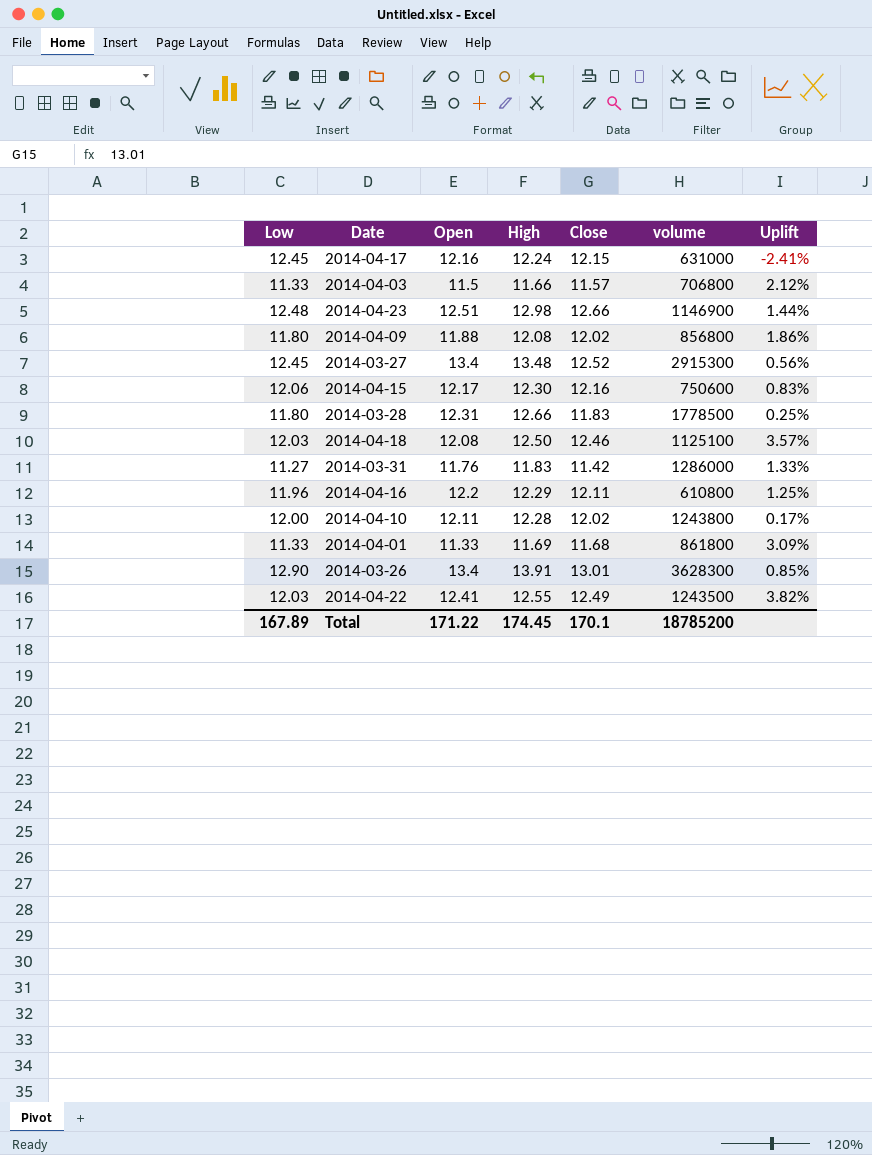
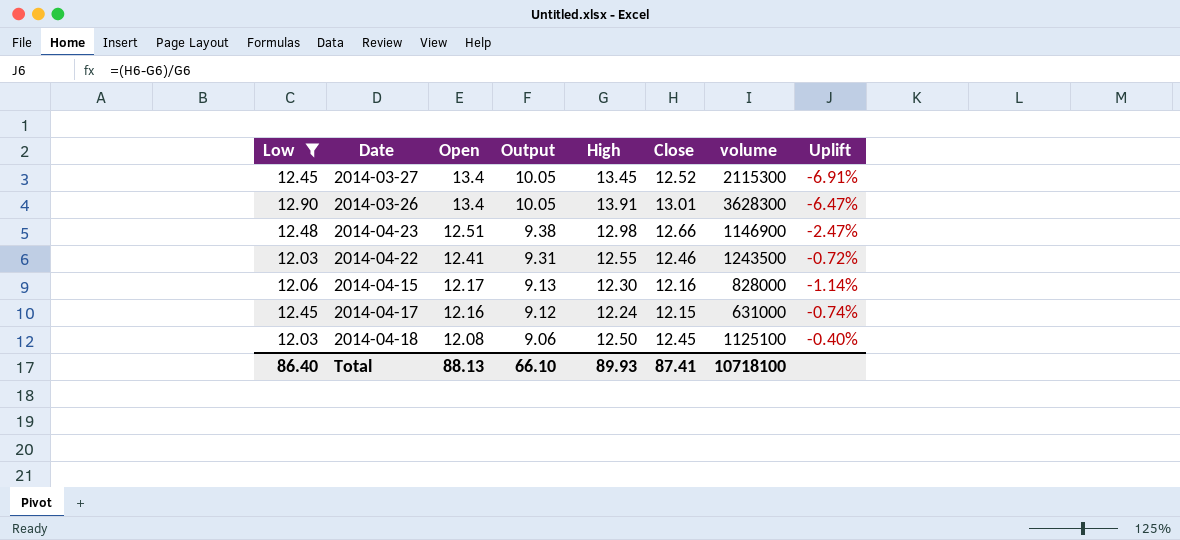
filter: none -> Low >= 12.03
row order: none -> Open descending
column Output | formula: none -> [Open] * 0.75
column Uplift | formula: ([Close] - [Low]) / [Low] -> ([Close] - [High]) / [High]
2014-03-27 | High: 13.48 -> 13.45
2014-03-27 | volume: 2915300 -> 2115300
2014-04-22 | Close: 12.49 -> 12.46
2014-04-15 | volume: 750600 -> 828000
2014-04-18 | Close: 12.46 -> 12.45
Total | Low: 167.89 -> 86.40
Total | Open: 171.22 -> 88.13
Total | High: 174.45 -> 89.93
Total | Close: 170.1 -> 87.41
Total | volume: 18785200 -> 10718100

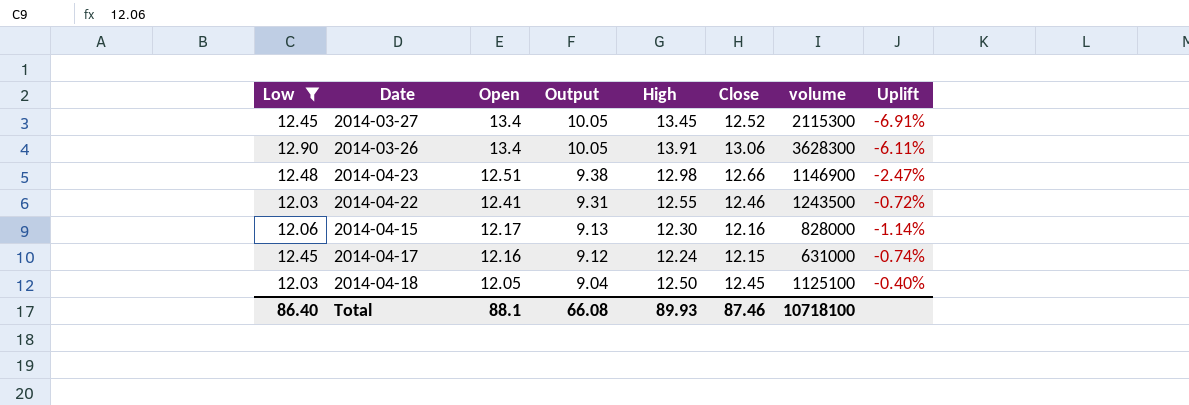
2014-03-26 | Close: 13.01 -> 13.06
2014-03-26 | Uplift: -6.47% -> -6.11%
2014-04-18 | Open: 12.08 -> 12.05
2014-04-18 | Output: 9.06 -> 9.04
Total | Open: 88.13 -> 88.1
Total | Output: 66.10 -> 66.08
Total | Close: 87.41 -> 87.46

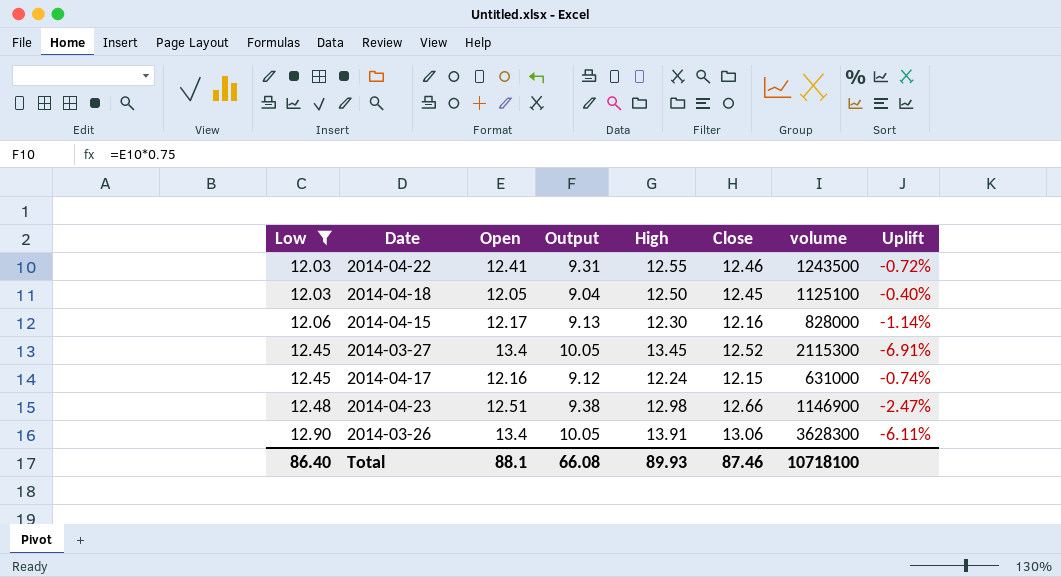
row order: Open descending -> Low ascending

